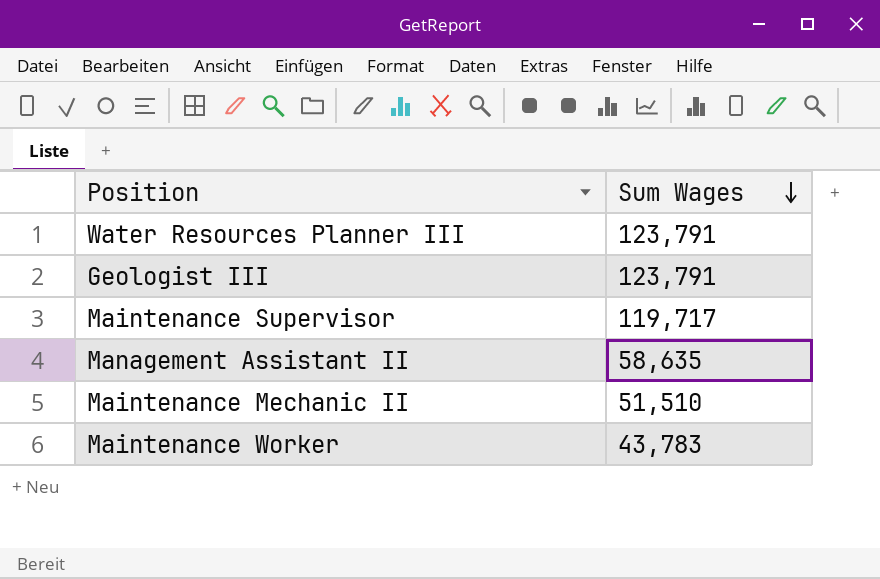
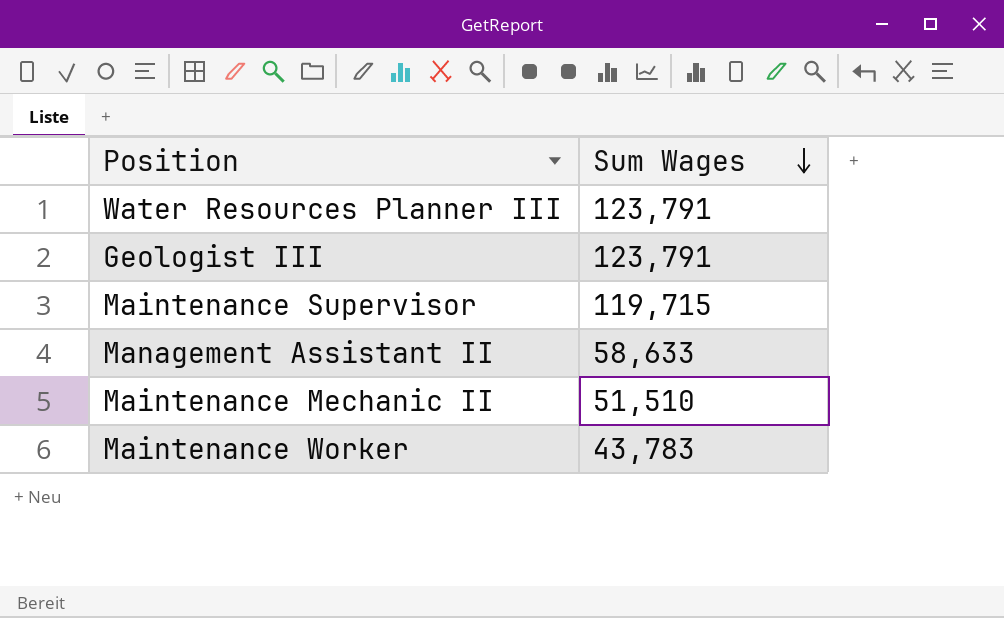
Maintenance Supervisor | Sum Wages: 119,717 -> 119,715
Management Assistant II | Sum Wages: 58,635 -> 58,633

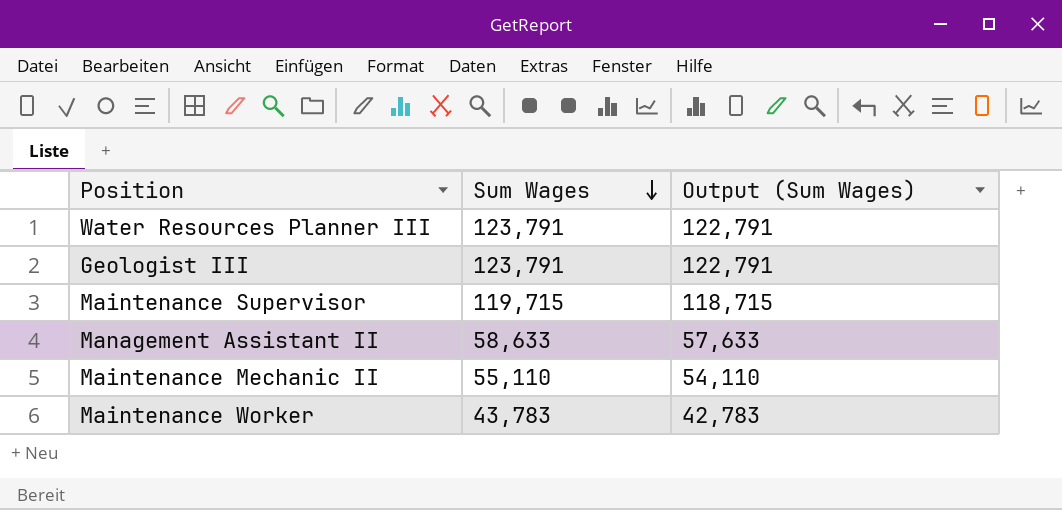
column Output (Sum Wages) | formula: none -> [Sum Wages] - 1000
Maintenance Mechanic II | Sum Wages: 51,510 -> 55,110

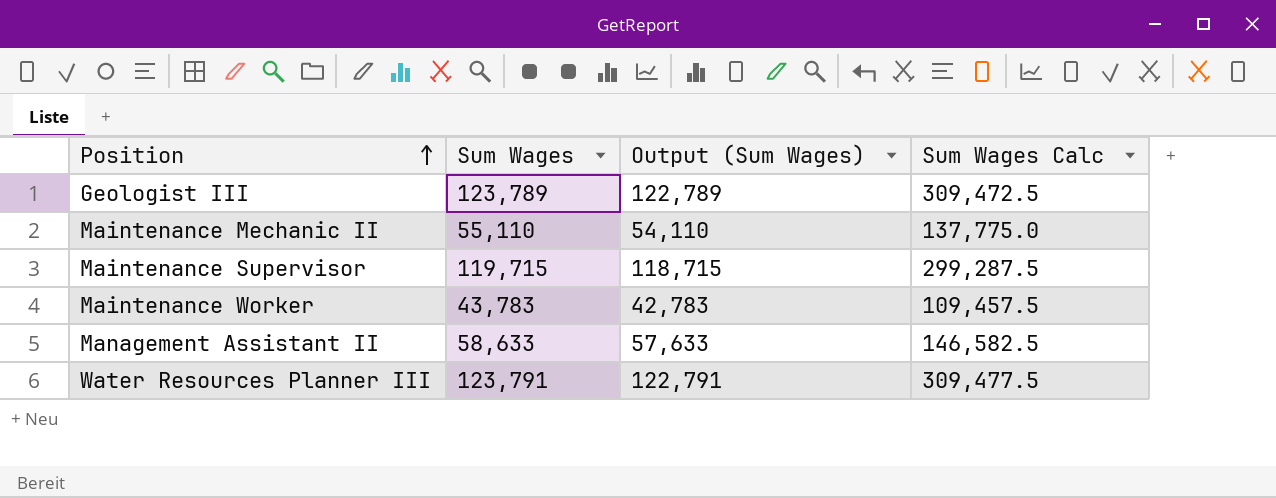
row order: Sum Wages descending -> Position ascending
column Sum Wages Calc | formula: none -> [Sum Wages] * 2.5
Geologist III | Sum Wages: 123,791 -> 123,789
Geologist III | Output (Sum Wages): 122,791 -> 122,789

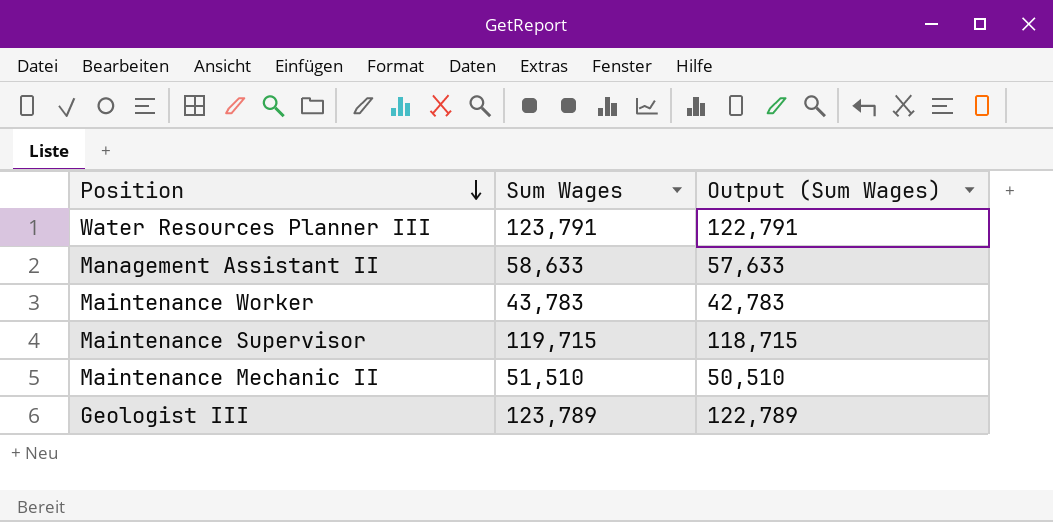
row order: Position ascending -> Position descending
column Sum Wages Calc | formula: [Sum Wages] * 2.5 -> none
Maintenance Mechanic II | Sum Wages: 55,110 -> 51,510
Maintenance Mechanic II | Output (Sum Wages): 54,110 -> 50,510

